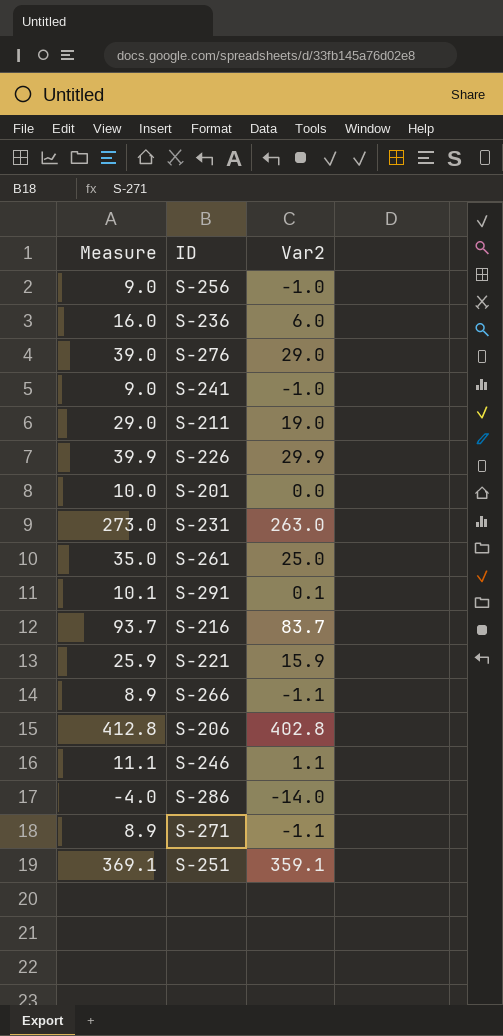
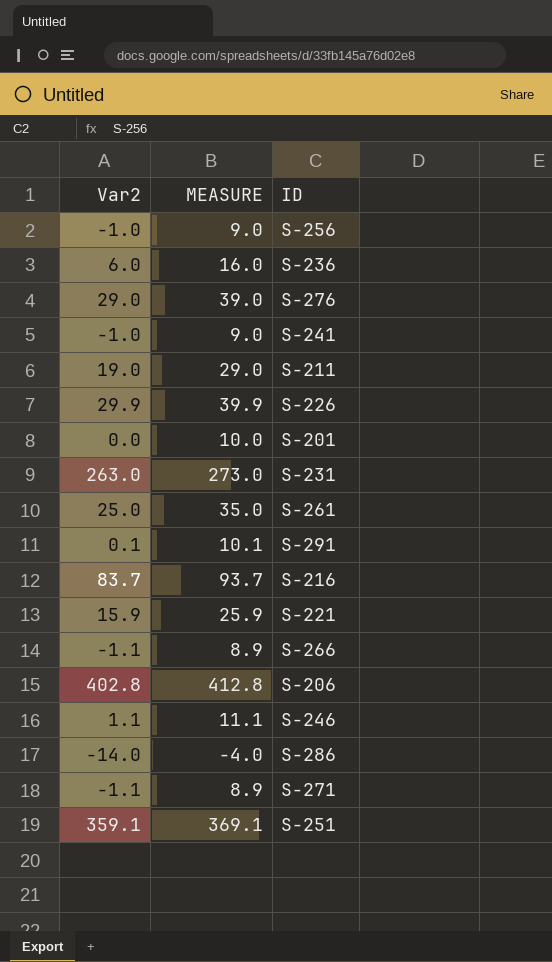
column Var2 | position: 3 -> 1
column name: Measure -> MEASURE

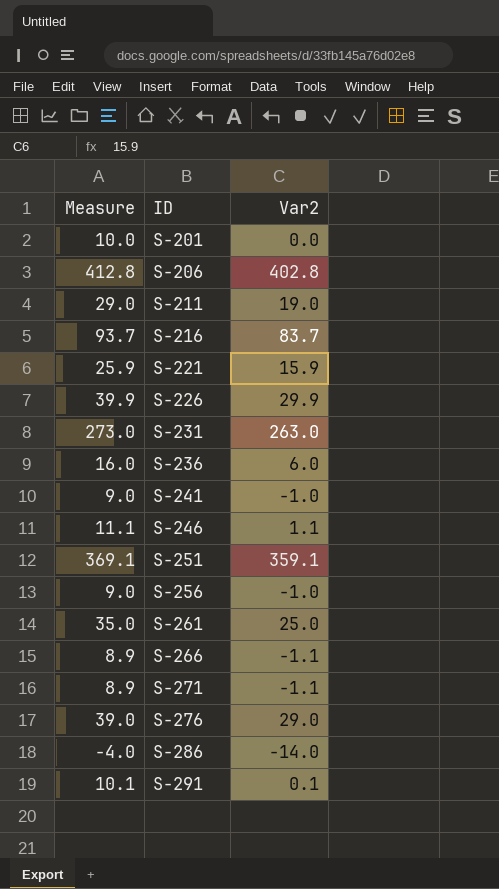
row order: none -> ID ascending
column name: MEASURE -> Measure
column Var2 | position: 1 -> 3

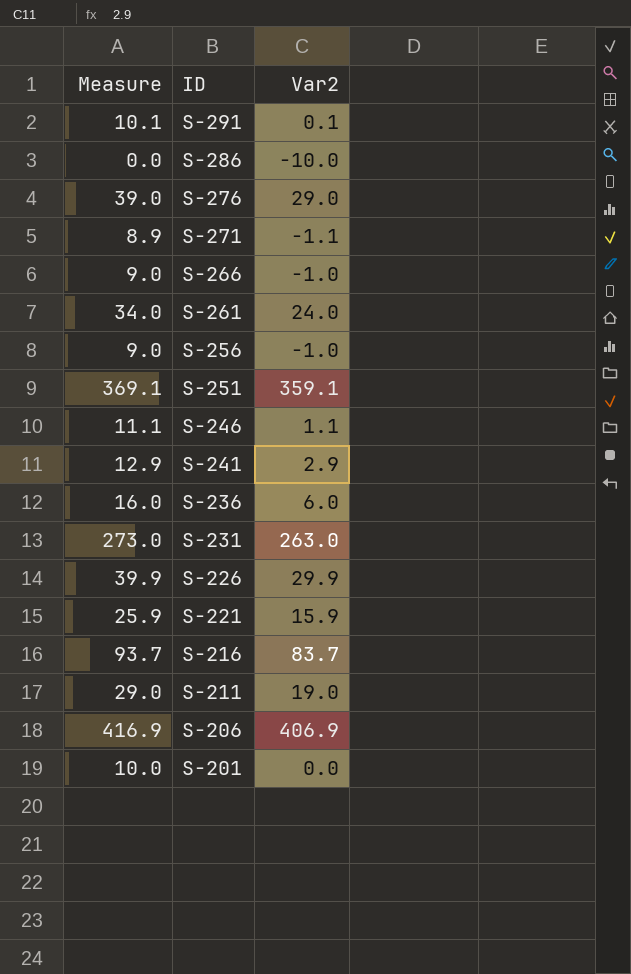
row order: ID ascending -> ID descending
S-286 | Measure: -4.0 -> 0.0
S-286 | Var2: -14.0 -> -10.0
S-266 | Measure: 8.9 -> 9.0
S-266 | Var2: -1.1 -> -1.0
S-261 | Measure: 35.0 -> 34.0
S-261 | Var2: 25.0 -> 24.0
S-241 | Measure: 9.0 -> 12.9
S-241 | Var2: -1.0 -> 2.9
S-206 | Measure: 412.8 -> 416.9
S-206 | Var2: 402.8 -> 406.9

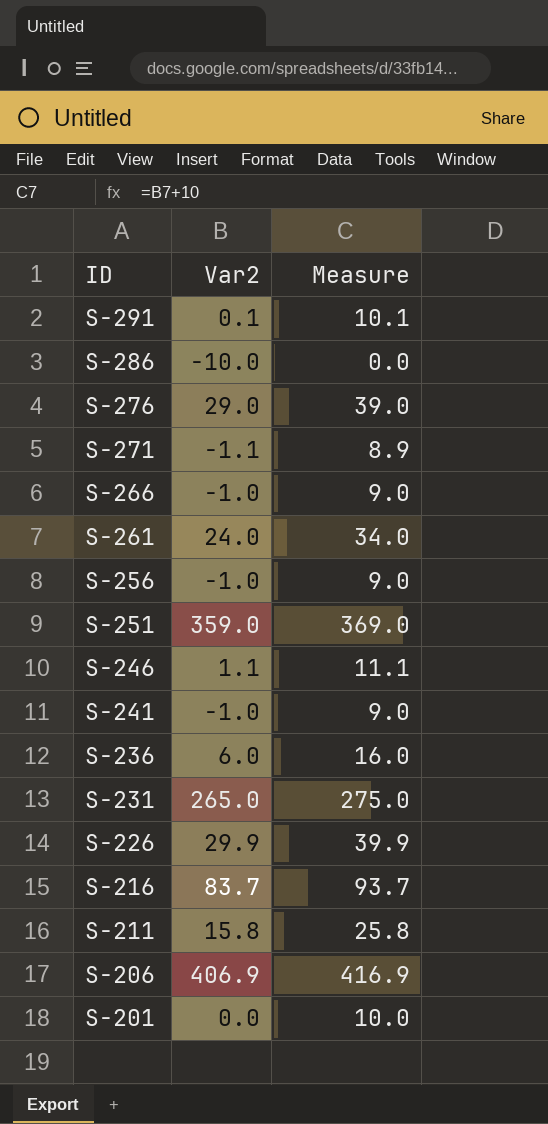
column Measure | position: 1 -> 3
row S-221: 25.9 | 15.9 -> none
S-251 | Var2: 359.1 -> 359.0
S-251 | Measure: 369.1 -> 369.0
S-241 | Var2: 2.9 -> -1.0
S-241 | Measure: 12.9 -> 9.0
S-231 | Var2: 263.0 -> 265.0
S-231 | Measure: 273.0 -> 275.0
S-211 | Var2: 19.0 -> 15.8
S-211 | Measure: 29.0 -> 25.8

